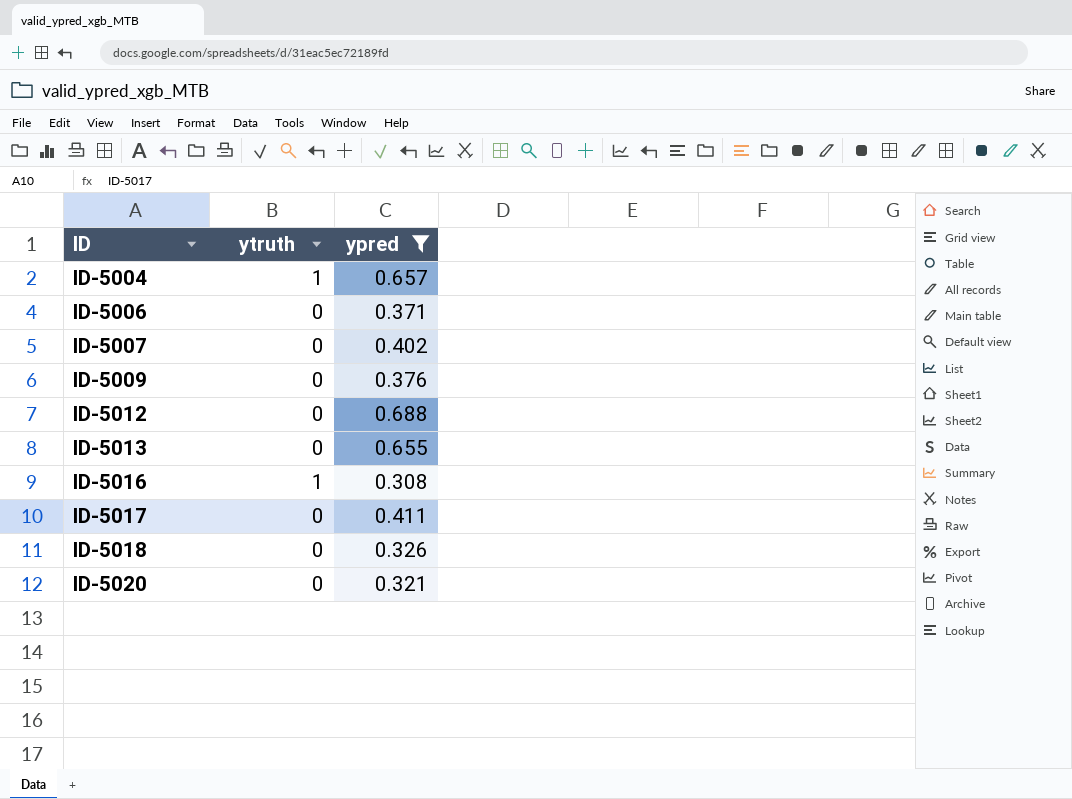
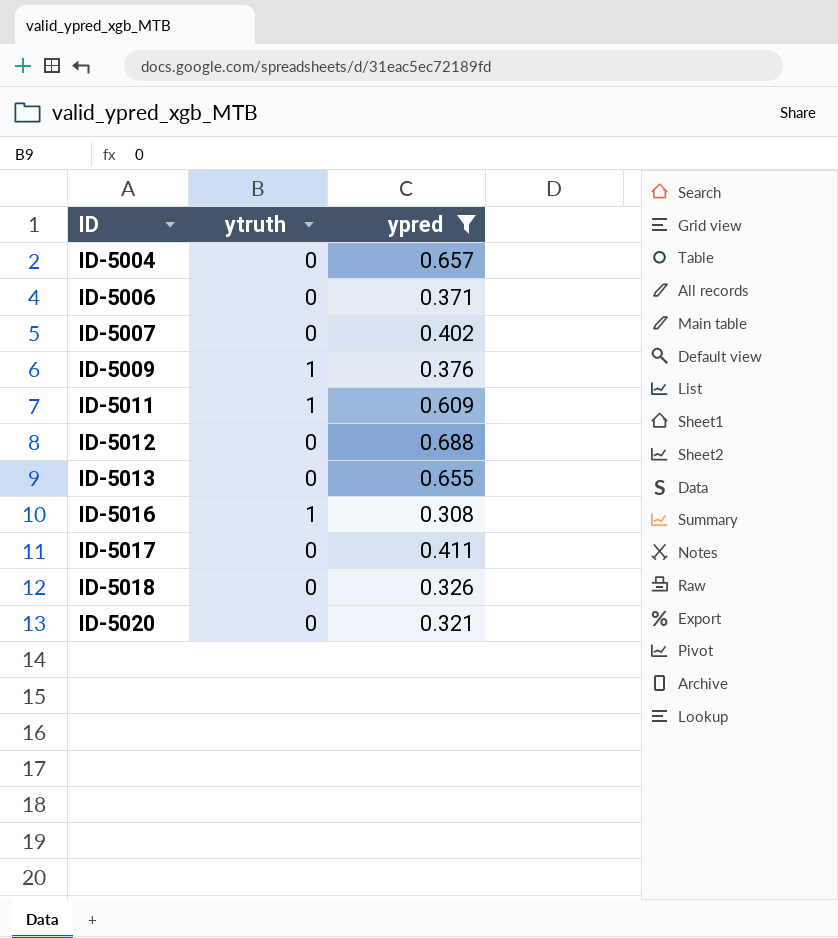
ID-5004 | ytruth: 1 -> 0
ID-5009 | ytruth: 0 -> 1
row ID-5011: none -> 1 | 0.609

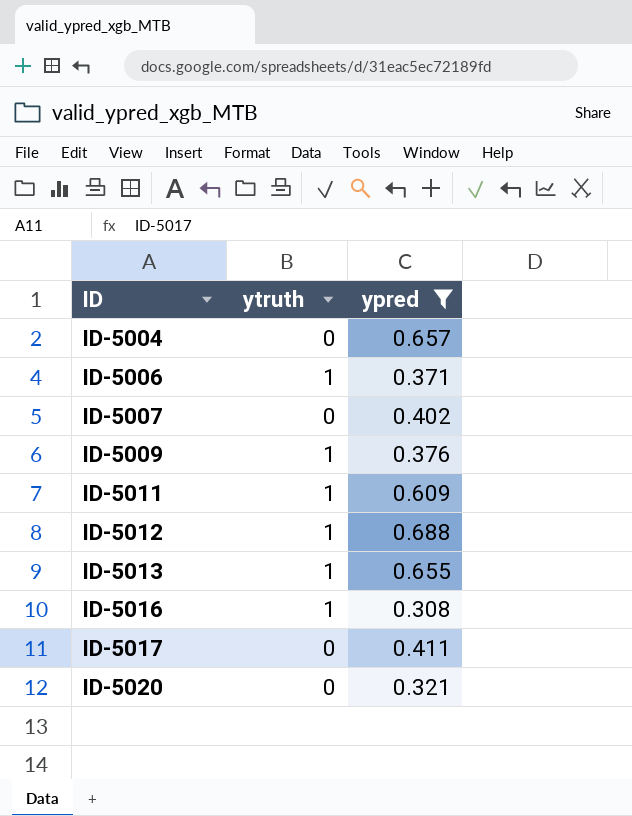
row ID-5018: 0 | 0.326 -> none
ID-5006 | ytruth: 0 -> 1
ID-5012 | ytruth: 0 -> 1
ID-5013 | ytruth: 0 -> 1

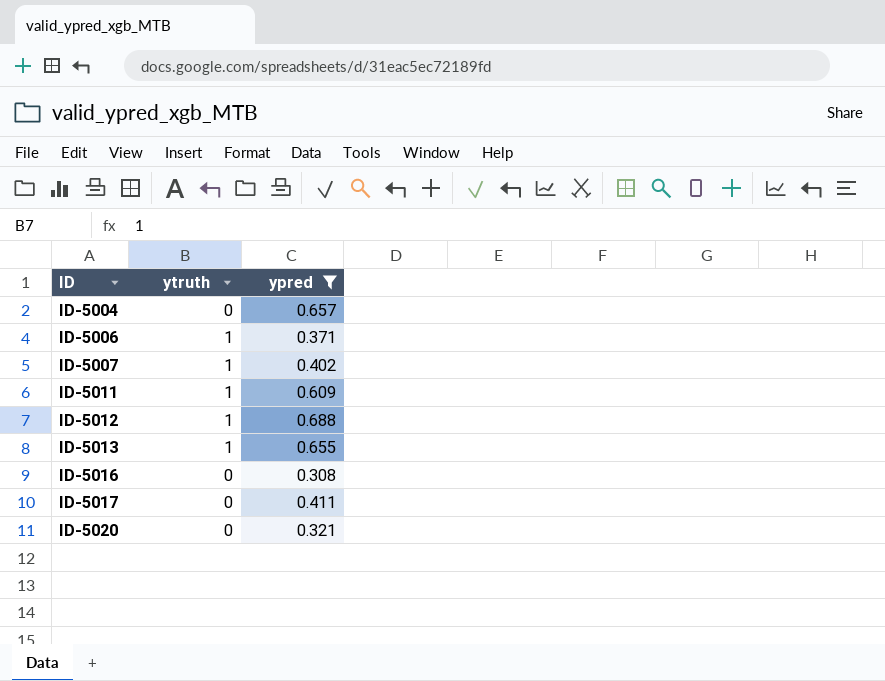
row ID-5009: 1 | 0.376 -> none
ID-5007 | ytruth: 0 -> 1
ID-5016 | ytruth: 1 -> 0

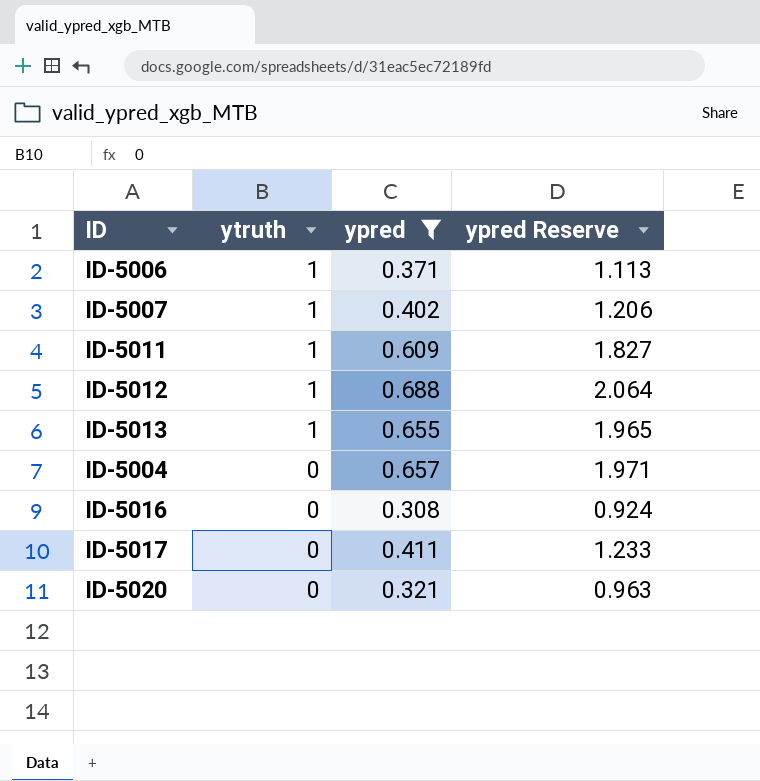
row order: ID ascending -> ytruth descending
column ypred Reserve | formula: none -> [ypred] * 3

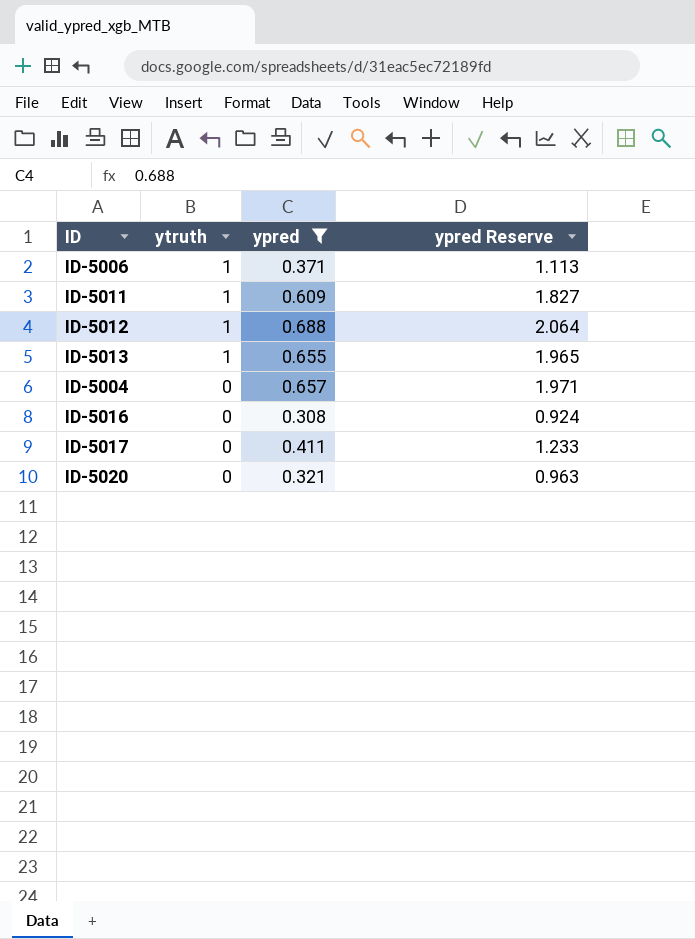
row ID-5007: 1 | 0.402 | 1.206 -> none

